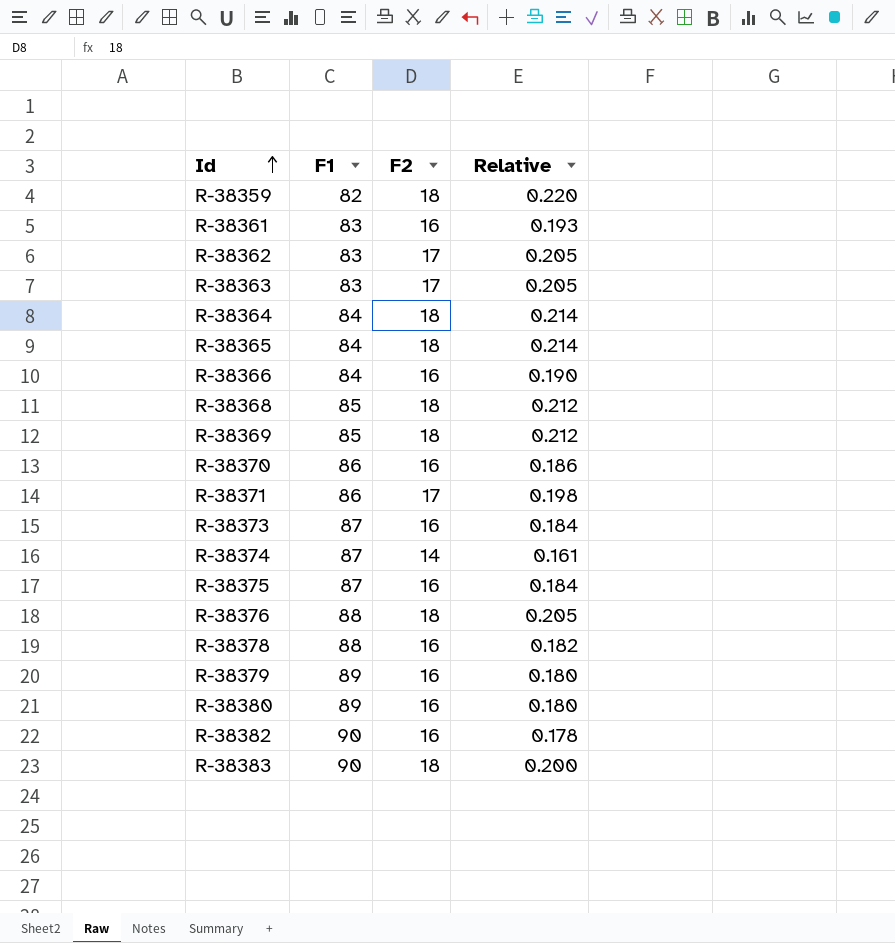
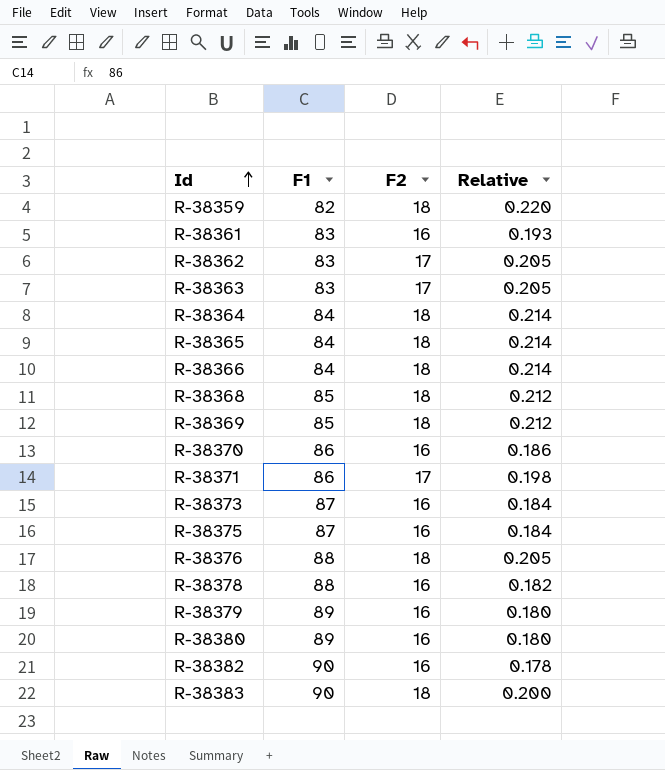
row R-38374: 87 | 14 | 0.161 -> none
R-38366 | F2: 16 -> 18
R-38366 | Relative: 0.190 -> 0.214

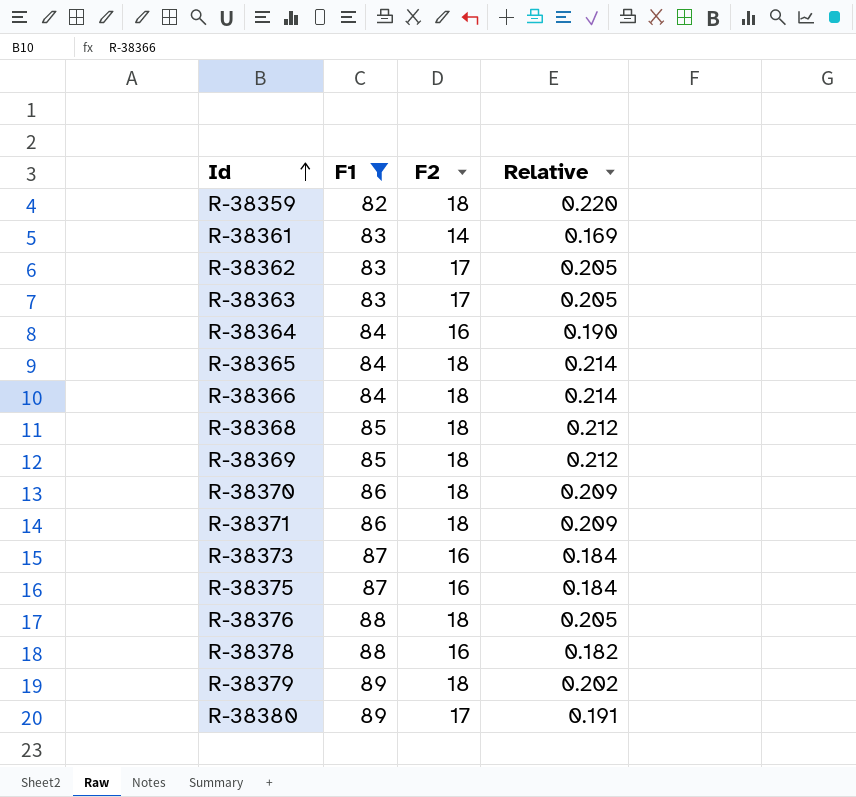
filter: none -> F1 != 90
R-38361 | F2: 16 -> 14
R-38361 | Relative: 0.193 -> 0.169
R-38364 | F2: 18 -> 16
R-38364 | Relative: 0.214 -> 0.190
R-38370 | F2: 16 -> 18
R-38370 | Relative: 0.186 -> 0.209
R-38371 | F2: 17 -> 18
R-38371 | Relative: 0.198 -> 0.209
R-38379 | F2: 16 -> 18
R-38379 | Relative: 0.180 -> 0.202
R-38380 | F2: 16 -> 17
R-38380 | Relative: 0.180 -> 0.191

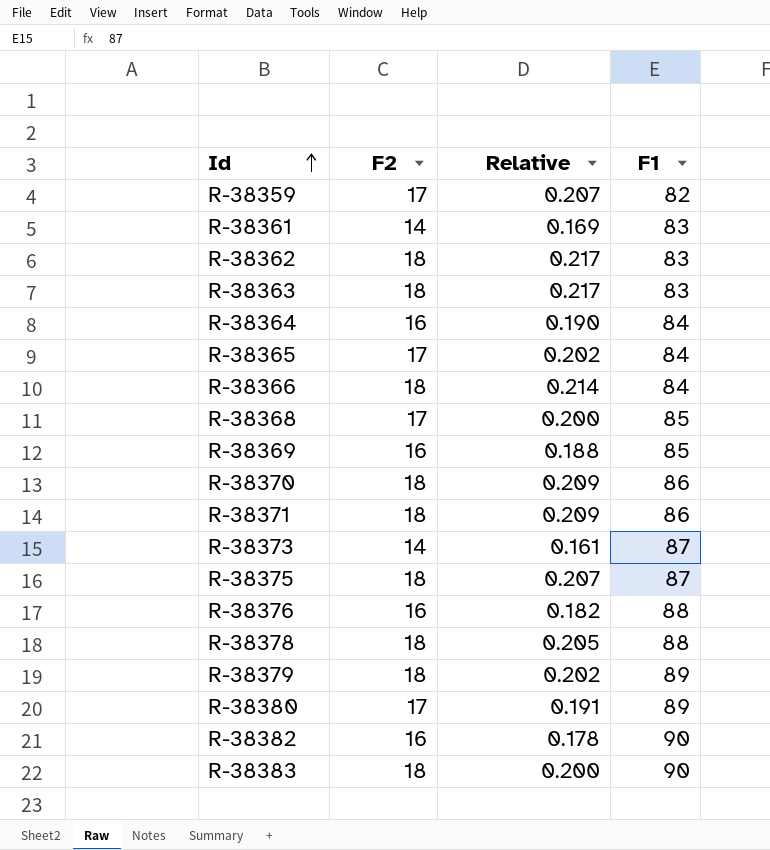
filter: F1 != 90 -> none
column F1 | position: 2 -> 4
R-38359 | F2: 18 -> 17
R-38359 | Relative: 0.220 -> 0.207
R-38362 | F2: 17 -> 18
R-38362 | Relative: 0.205 -> 0.217
R-38363 | F2: 17 -> 18
R-38363 | Relative: 0.205 -> 0.217
R-38365 | F2: 18 -> 17
R-38365 | Relative: 0.214 -> 0.202
R-38368 | F2: 18 -> 17
R-38368 | Relative: 0.212 -> 0.200
R-38369 | F2: 18 -> 16
R-38369 | Relative: 0.212 -> 0.188
R-38373 | F2: 16 -> 14
R-38373 | Relative: 0.184 -> 0.161
R-38375 | F2: 16 -> 18
R-38375 | Relative: 0.184 -> 0.207
R-38376 | F2: 18 -> 16
R-38376 | Relative: 0.205 -> 0.182
R-38378 | F2: 16 -> 18
R-38378 | Relative: 0.182 -> 0.205

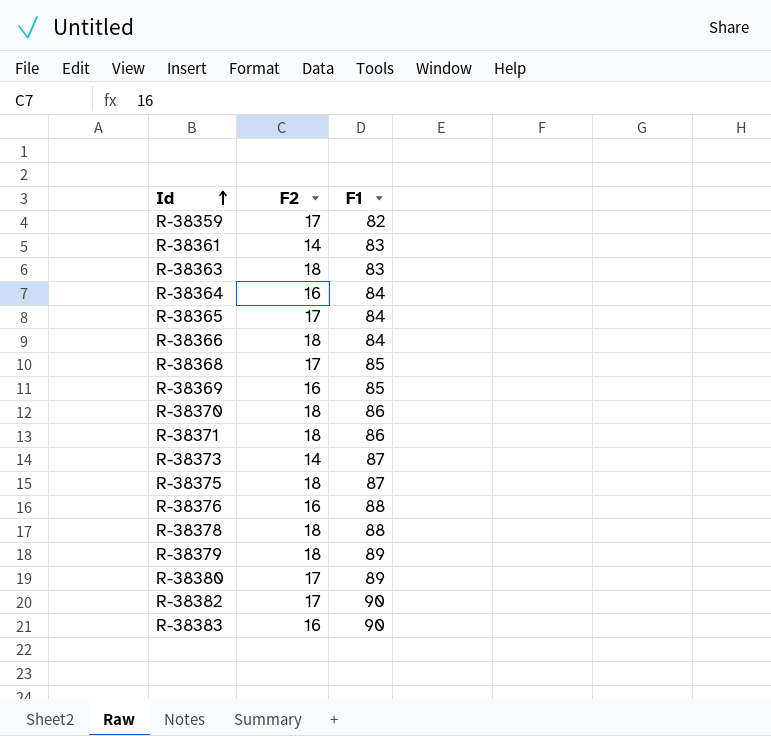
column Relative | formula: [F2] / [F1] -> none
row R-38362: 18 | 0.217 | 83 -> none
R-38382 | F2: 16 -> 17
R-38383 | F2: 18 -> 16

